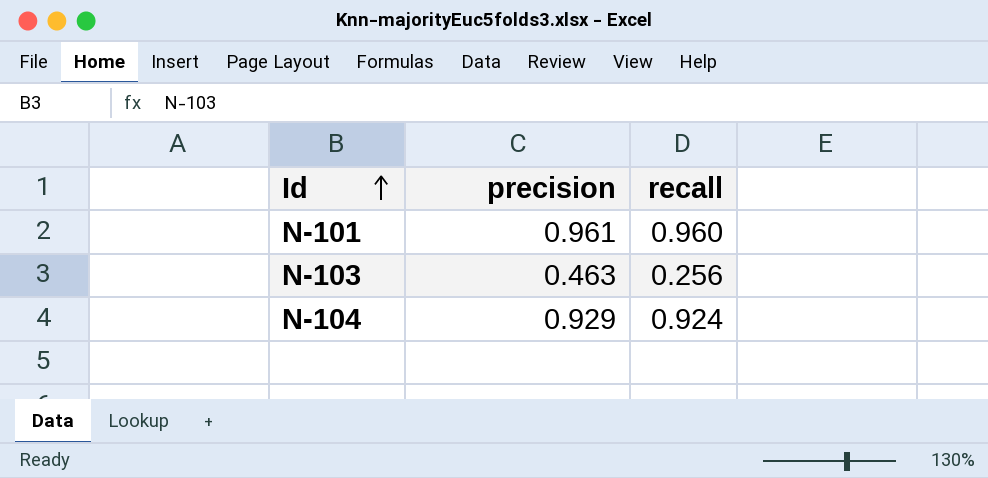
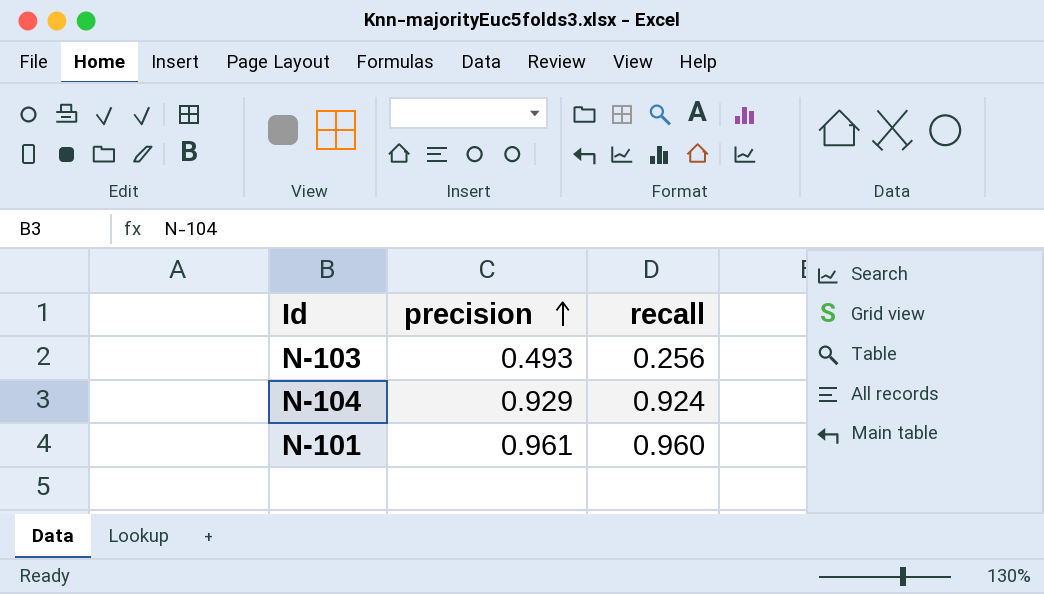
row order: Id ascending -> precision ascending
N-103 | precision: 0.463 -> 0.493

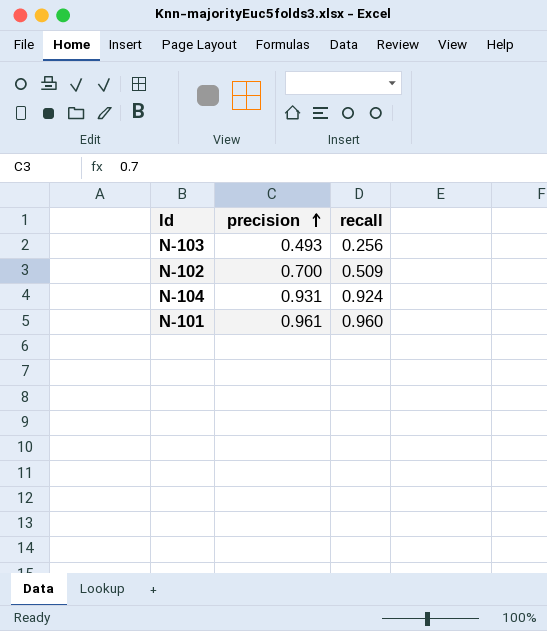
row N-102: none -> 0.700 | 0.509
N-104 | precision: 0.929 -> 0.931

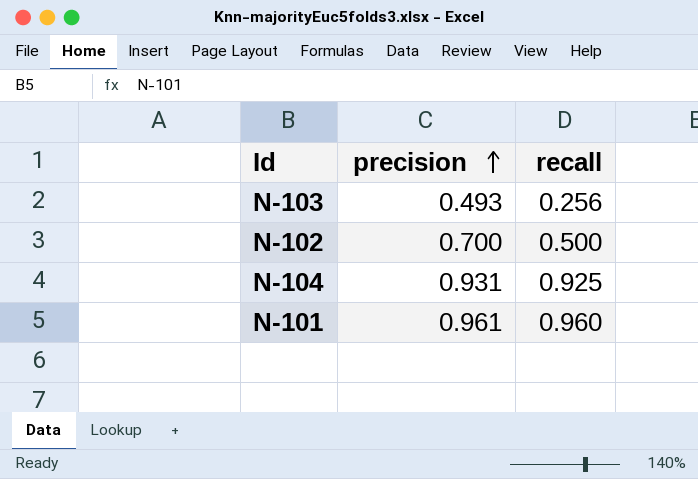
N-102 | recall: 0.509 -> 0.500
N-104 | recall: 0.924 -> 0.925

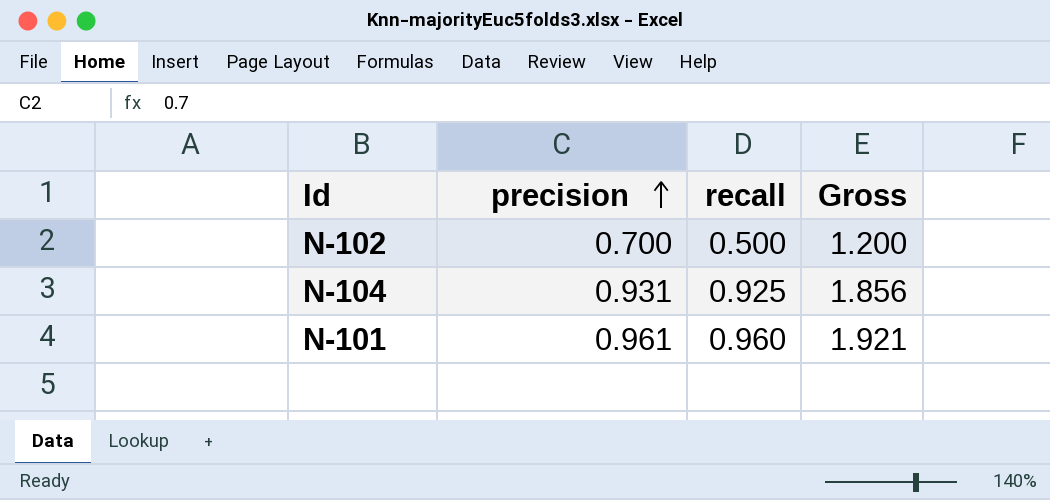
column Gross | formula: none -> [precision] + [recall]
row N-103: 0.493 | 0.256 -> none

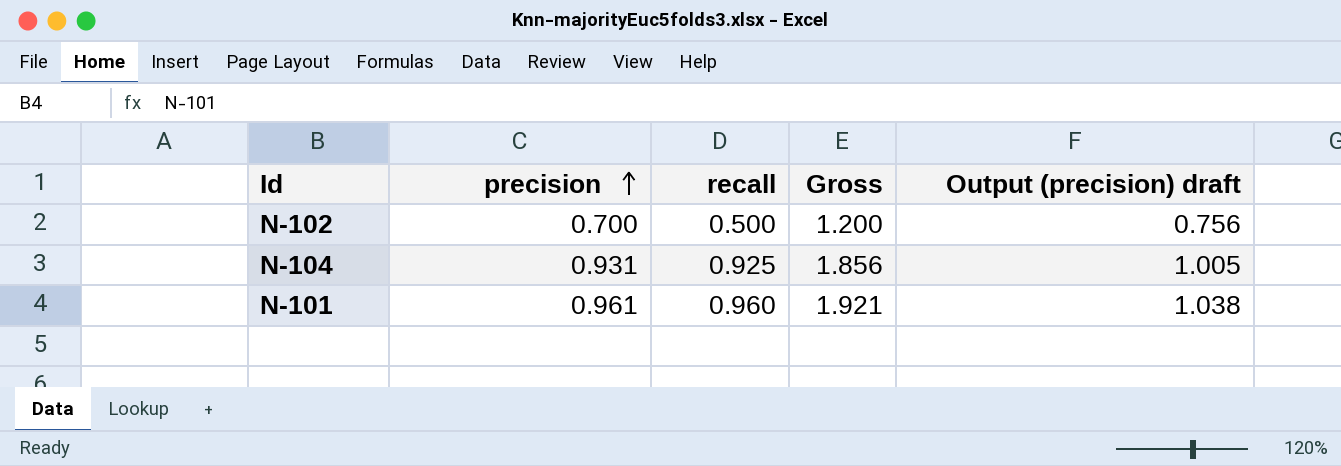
column Output (precision) draft | formula: none -> [precision] * 1.08

